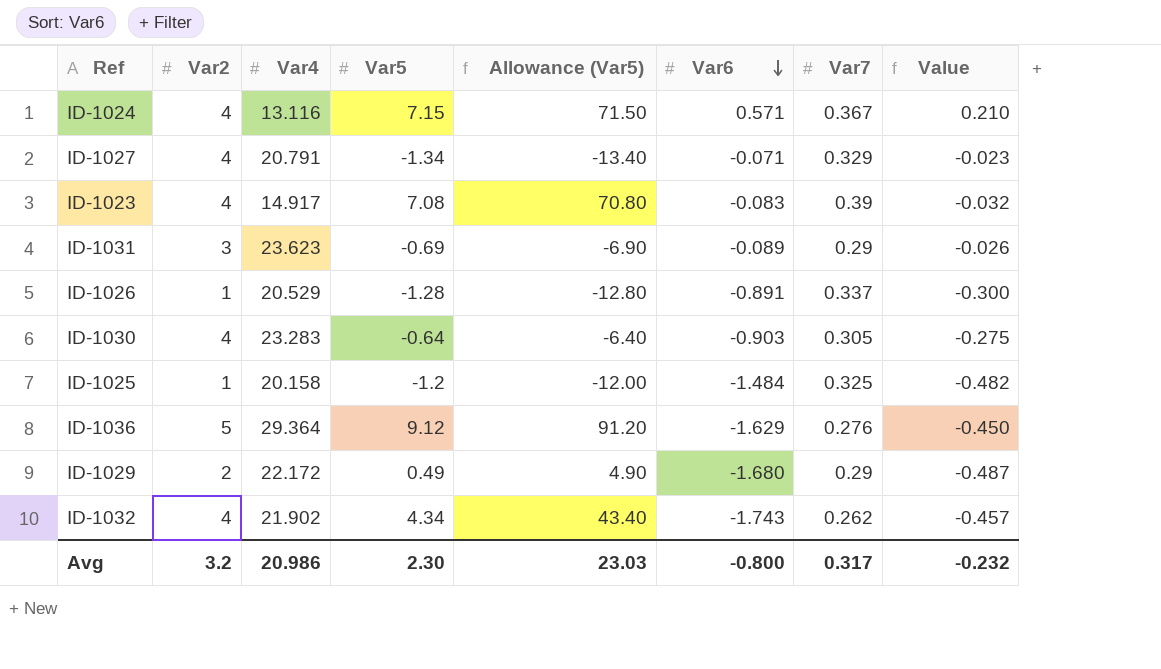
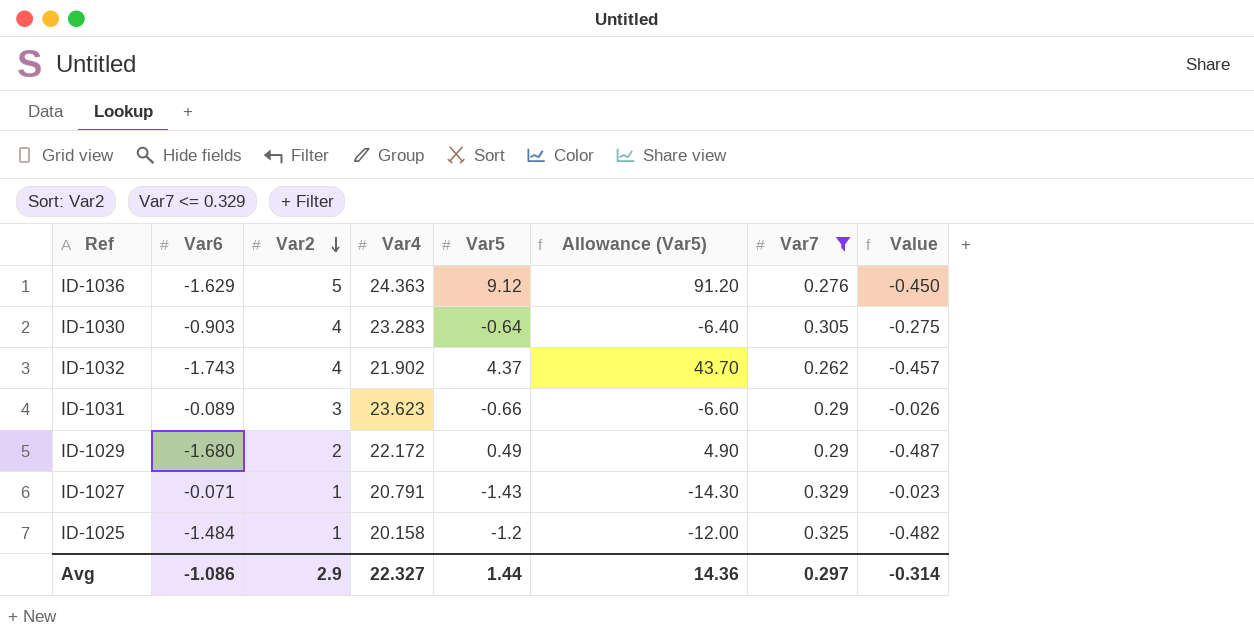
filter: none -> Var7 <= 0.329
row order: Var6 descending -> Var2 descending
column Var6 | position: 6 -> 2
ID-1036 | Var4: 29.364 -> 24.363
ID-1032 | Var5: 4.34 -> 4.37
ID-1032 | Allowance (Var5): 43.40 -> 43.70
ID-1031 | Var5: -0.69 -> -0.66
ID-1031 | Allowance (Var5): -6.90 -> -6.60
ID-1027 | Var2: 4 -> 1
ID-1027 | Var5: -1.34 -> -1.43
ID-1027 | Allowance (Var5): -13.40 -> -14.30
Avg | Var6: -0.800 -> -1.086
Avg | Var2: 3.2 -> 2.9
Avg | Var4: 20.986 -> 22.327
Avg | Var5: 2.30 -> 1.44
Avg | Allowance (Var5): 23.03 -> 14.36
Avg | Var7: 0.317 -> 0.297
Avg | Value: -0.232 -> -0.314

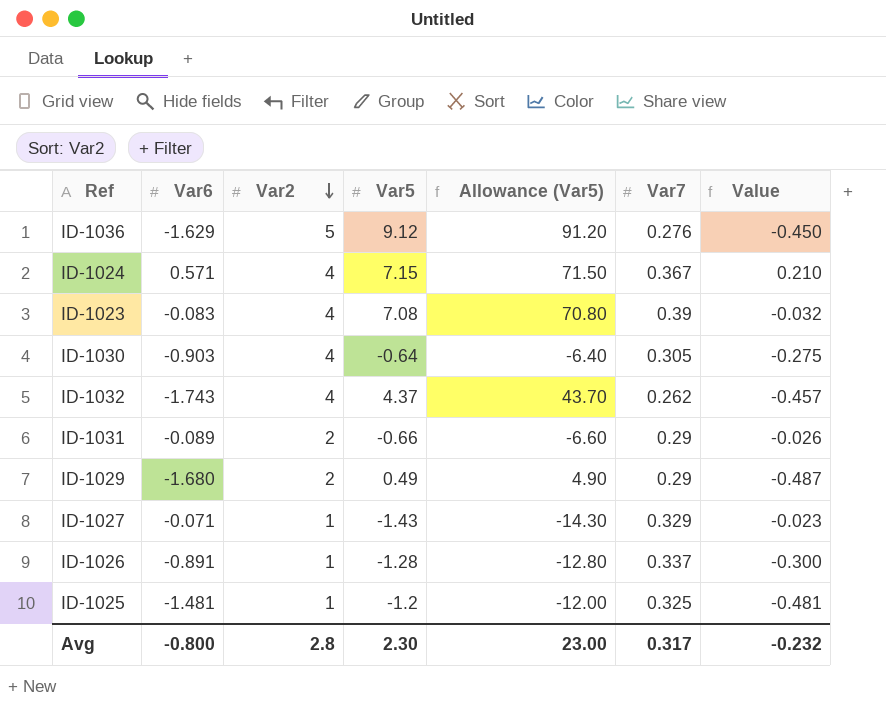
filter: Var7 <= 0.329 -> none
column Var4 | position: 4 -> none
ID-1031 | Var2: 3 -> 2
ID-1025 | Var6: -1.484 -> -1.481
ID-1025 | Value: -0.482 -> -0.481
Avg | Var6: -1.086 -> -0.800
Avg | Var2: 2.9 -> 2.8
Avg | Var5: 1.44 -> 2.30
Avg | Allowance (Var5): 14.36 -> 23.00
Avg | Var7: 0.297 -> 0.317
Avg | Value: -0.314 -> -0.232

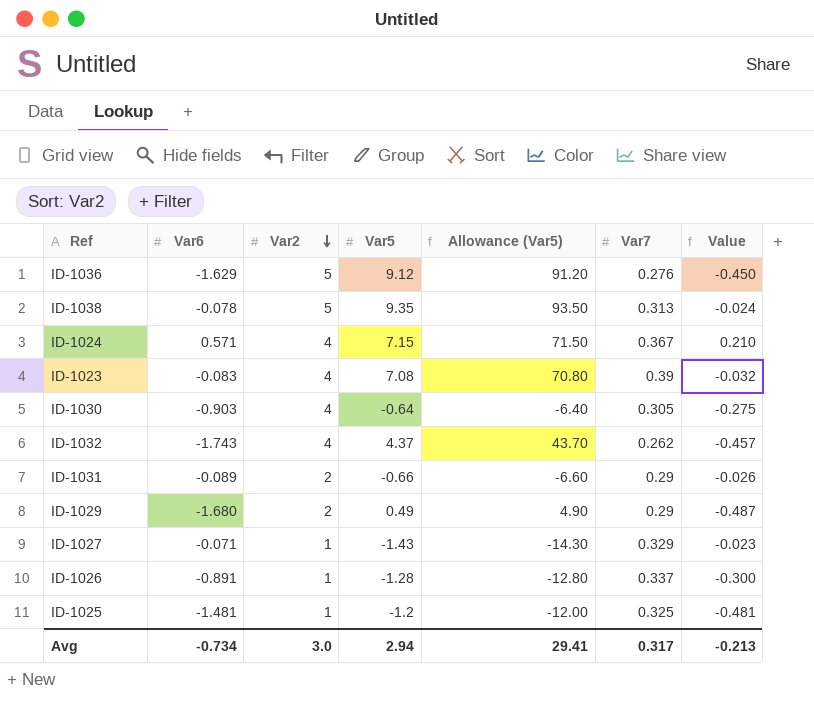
row ID-1038: none -> -0.078 | 5 | 9.35 | 93.50 | 0.313 | -0.024
Avg | Var6: -0.800 -> -0.734
Avg | Var2: 2.8 -> 3.0
Avg | Var5: 2.30 -> 2.94
Avg | Allowance (Var5): 23.00 -> 29.41
Avg | Value: -0.232 -> -0.213

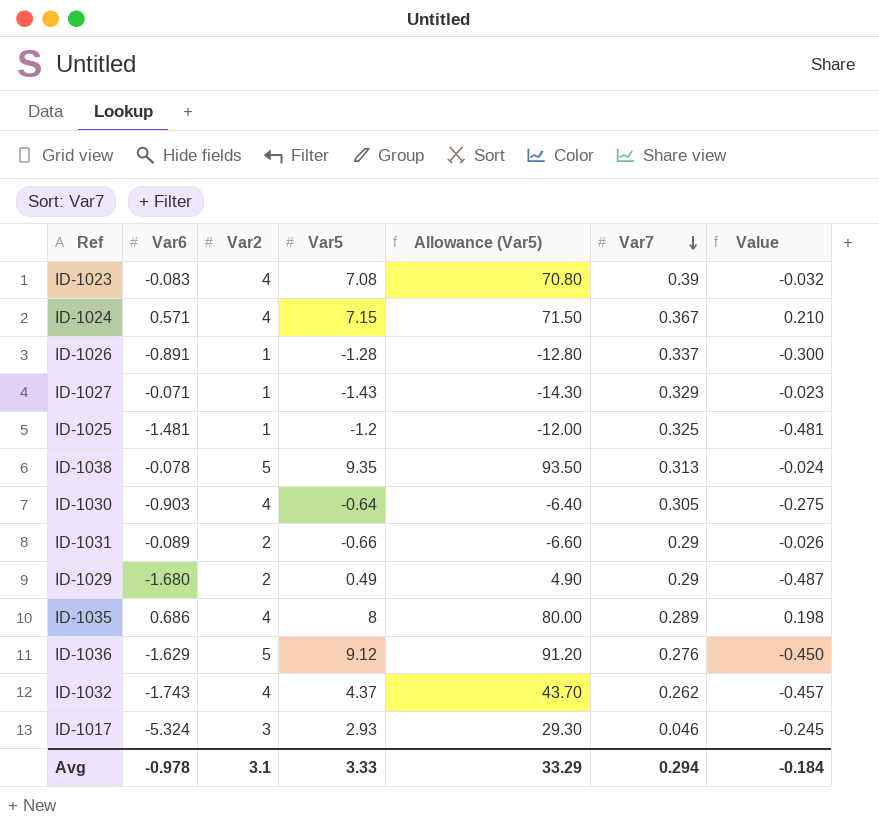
row order: Var2 descending -> Var7 descending
row ID-1035: none -> 0.686 | 4 | 8 | 80.00 | 0.289 | 0.198
row ID-1017: none -> -5.324 | 3 | 2.93 | 29.30 | 0.046 | -0.245
Avg | Var6: -0.734 -> -0.978
Avg | Var2: 3.0 -> 3.1
Avg | Var5: 2.94 -> 3.33
Avg | Allowance (Var5): 29.41 -> 33.29
Avg | Var7: 0.317 -> 0.294
Avg | Value: -0.213 -> -0.184

